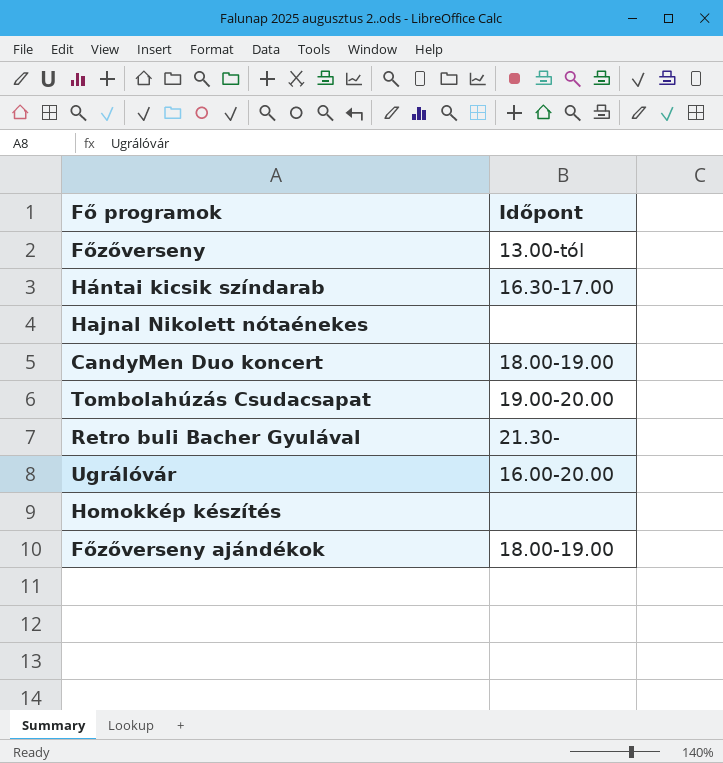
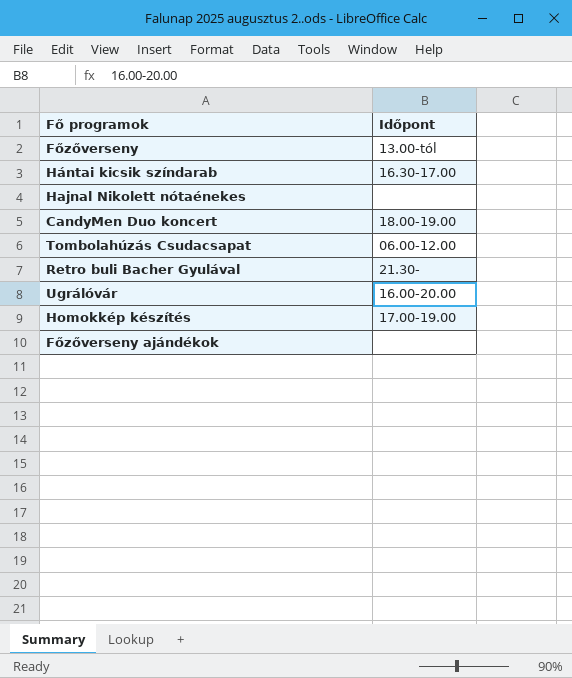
Tombolahúzás Csudacsapat | Időpont: 19.00-20.00 -> 06.00-12.00
Homokkép készítés | Időpont: none -> 17.00-19.00
Főzőverseny ajándékok | Időpont: 18.00-19.00 -> none

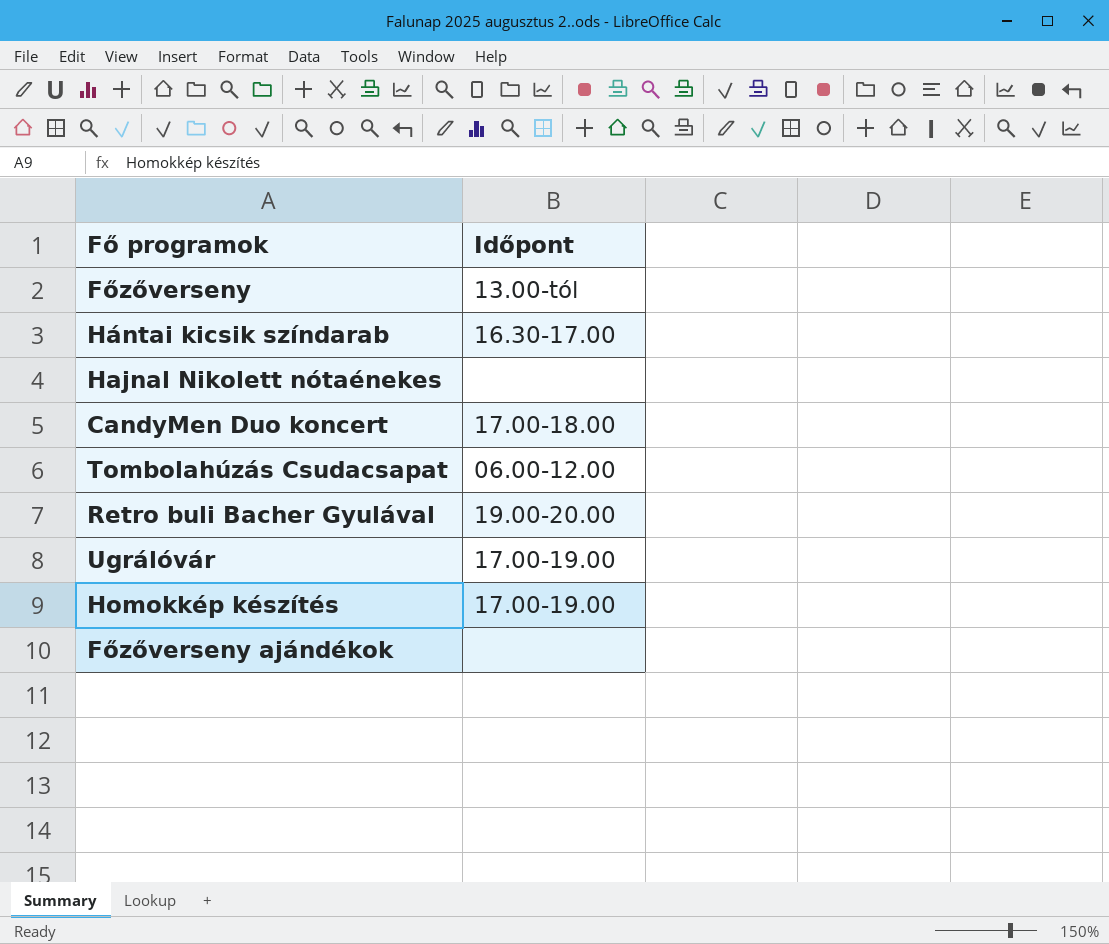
CandyMen Duo koncert | Időpont: 18.00-19.00 -> 17.00-18.00
Retro buli Bacher Gyulával | Időpont: 21.30- -> 19.00-20.00
Ugrálóvár | Időpont: 16.00-20.00 -> 17.00-19.00

